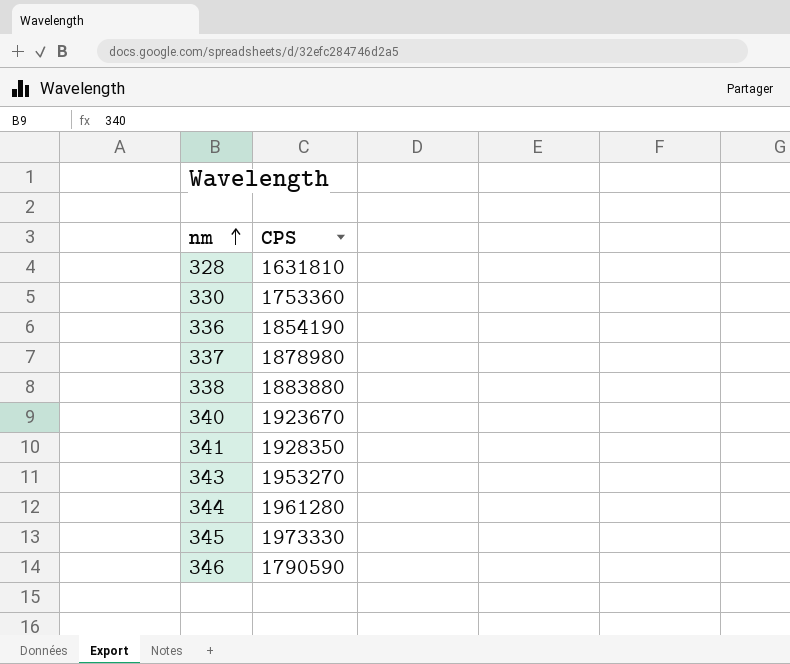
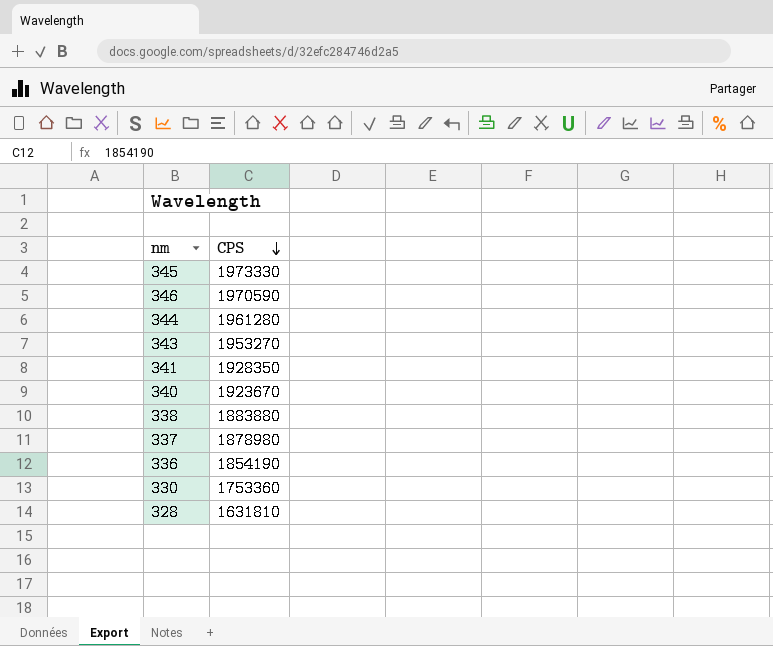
row order: nm ascending -> CPS descending
346 | CPS: 1790590 -> 1970590

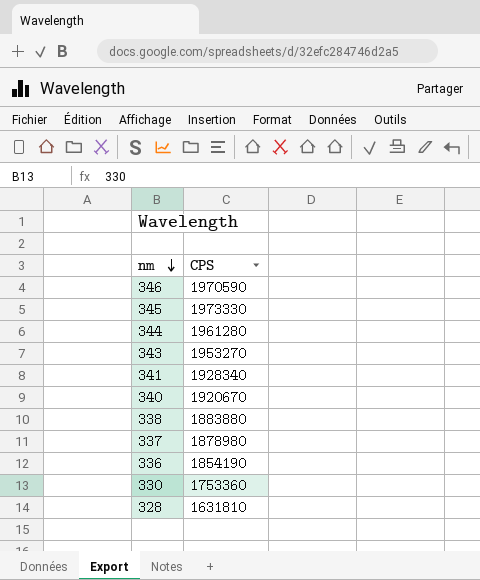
row order: CPS descending -> nm descending
341 | CPS: 1928350 -> 1928340
340 | CPS: 1923670 -> 1920670

